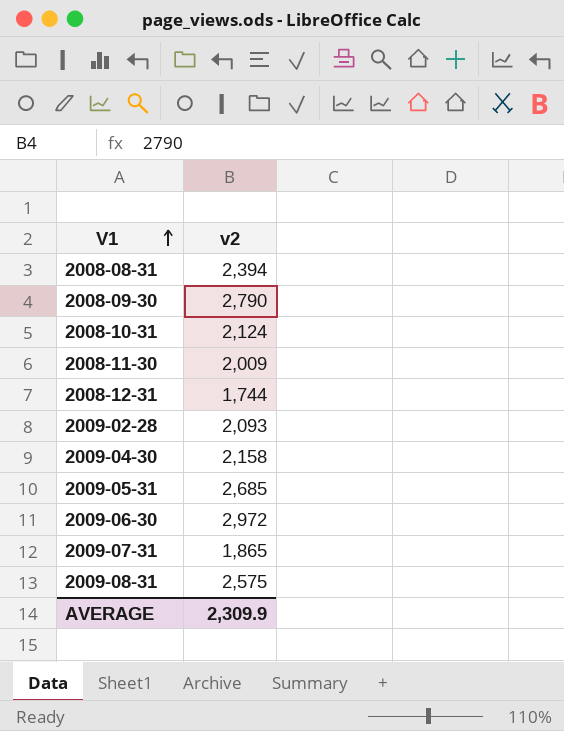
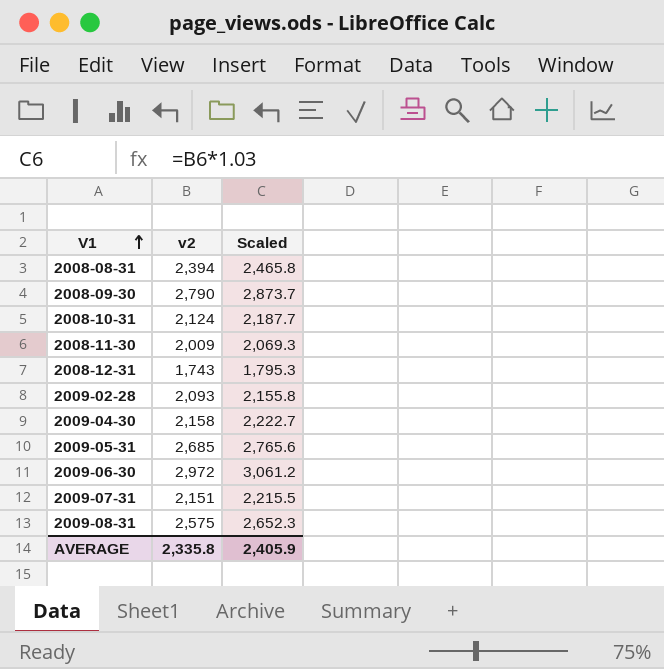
column Scaled | formula: none -> [v2] * 1.03
2008-12-31 | v2: 1,744 -> 1,743
2009-07-31 | v2: 1,865 -> 2,151
AVERAGE | v2: 2,309.9 -> 2,335.8

